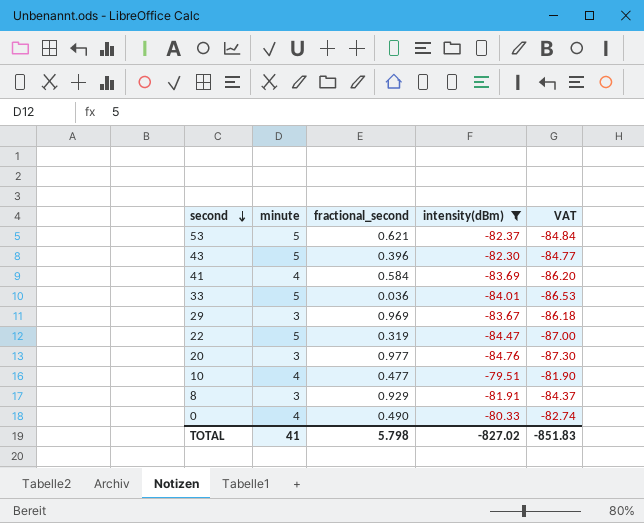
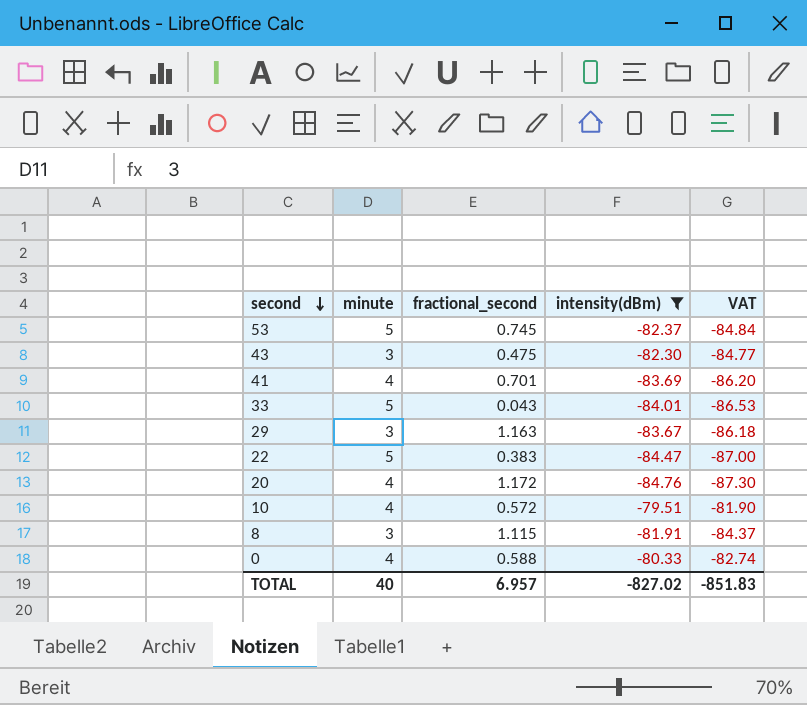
53 | fractional_second: 0.621 -> 0.745
43 | minute: 5 -> 3
43 | fractional_second: 0.396 -> 0.475
41 | fractional_second: 0.584 -> 0.701
33 | fractional_second: 0.036 -> 0.043
29 | fractional_second: 0.969 -> 1.163
22 | fractional_second: 0.319 -> 0.383
20 | minute: 3 -> 4
20 | fractional_second: 0.977 -> 1.172
10 | fractional_second: 0.477 -> 0.572
8 | fractional_second: 0.929 -> 1.115
0 | fractional_second: 0.490 -> 0.588
TOTAL | minute: 41 -> 40
TOTAL | fractional_second: 5.798 -> 6.957

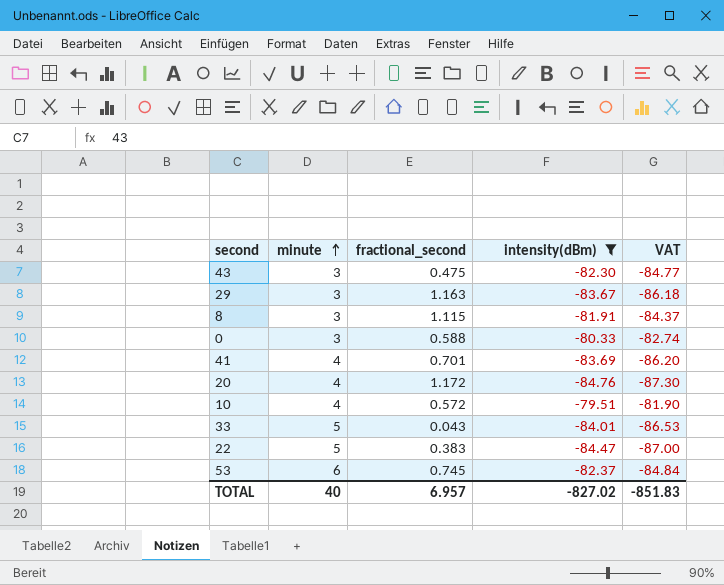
row order: second descending -> minute ascending
0 | minute: 4 -> 3
53 | minute: 5 -> 6

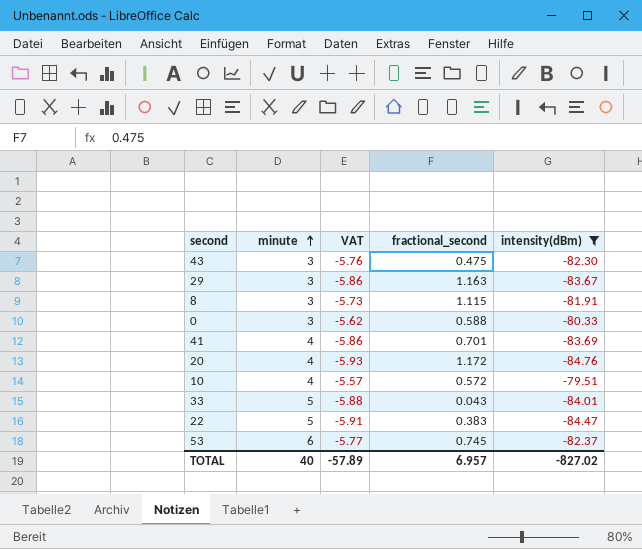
column VAT | formula: [intensity(dBm)] * 1.03 -> [intensity(dBm)] * 0.07
column VAT | position: 5 -> 3
TOTAL | VAT: -851.83 -> -57.89

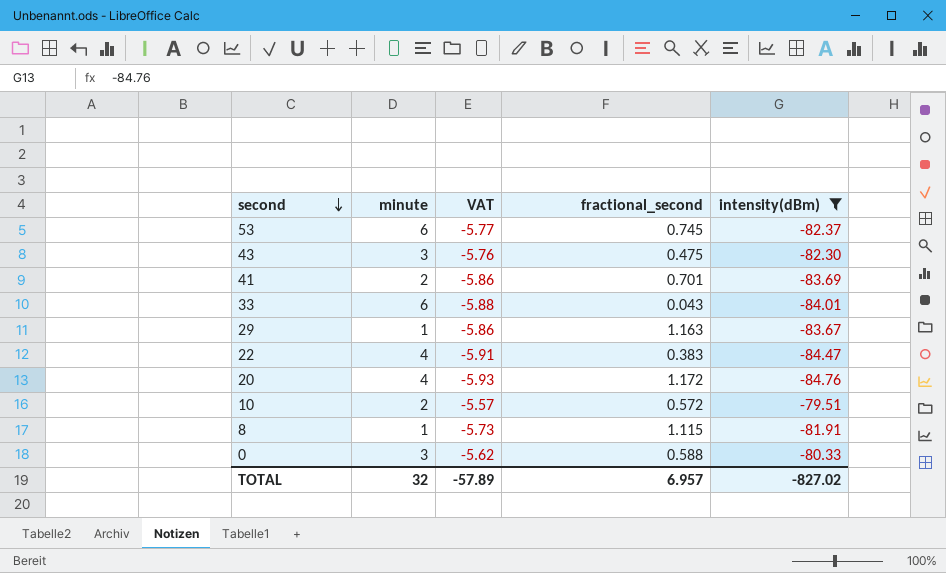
row order: minute ascending -> second descending
41 | minute: 4 -> 2
33 | minute: 5 -> 6
29 | minute: 3 -> 1
22 | minute: 5 -> 4
10 | minute: 4 -> 2
8 | minute: 3 -> 1
TOTAL | minute: 40 -> 32

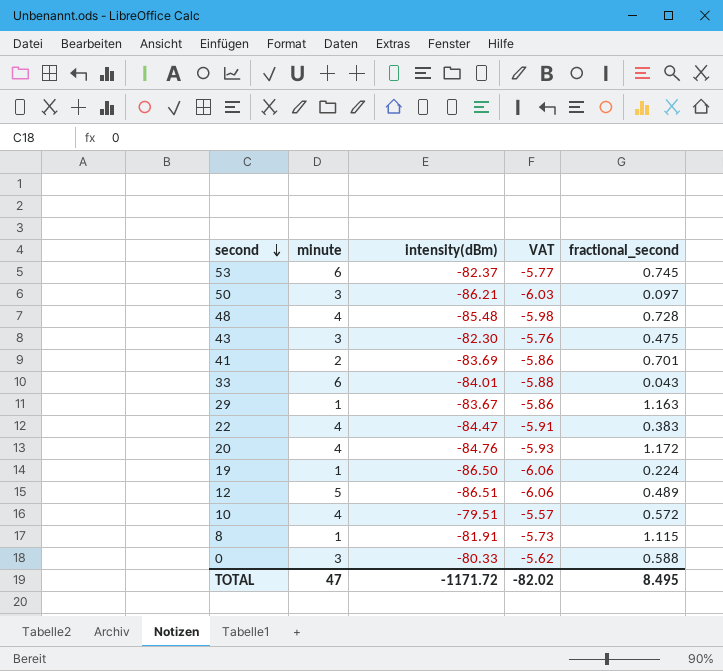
filter: intensity(dBm) >= -84.76 -> none
column intensity(dBm) | position: 5 -> 3
10 | minute: 2 -> 4
TOTAL | minute: 32 -> 47
TOTAL | intensity(dBm): -827.02 -> -1171.72
TOTAL | VAT: -57.89 -> -82.02
TOTAL | fractional_second: 6.957 -> 8.495

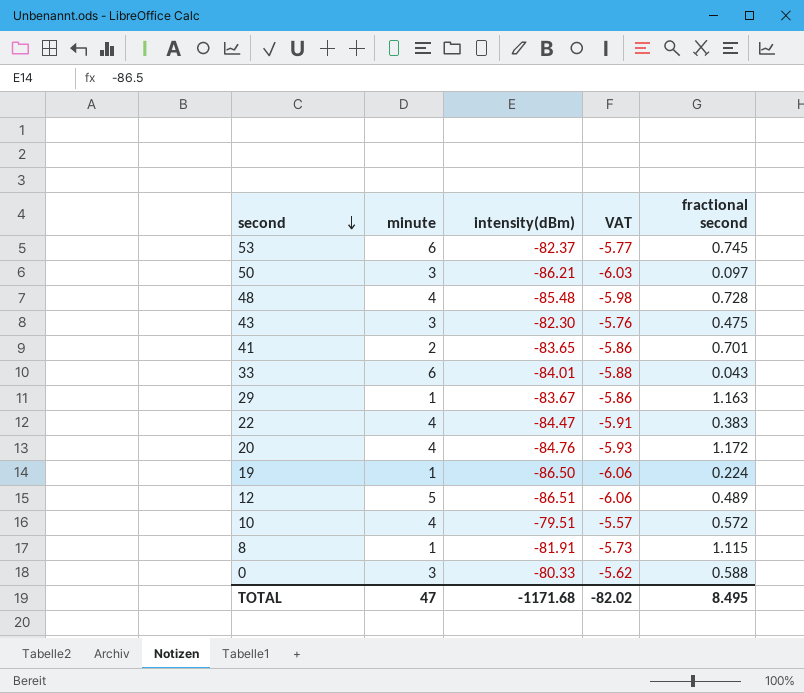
column name: fractional_second -> fractional second
41 | intensity(dBm): -83.69 -> -83.65
TOTAL | intensity(dBm): -1171.72 -> -1171.68

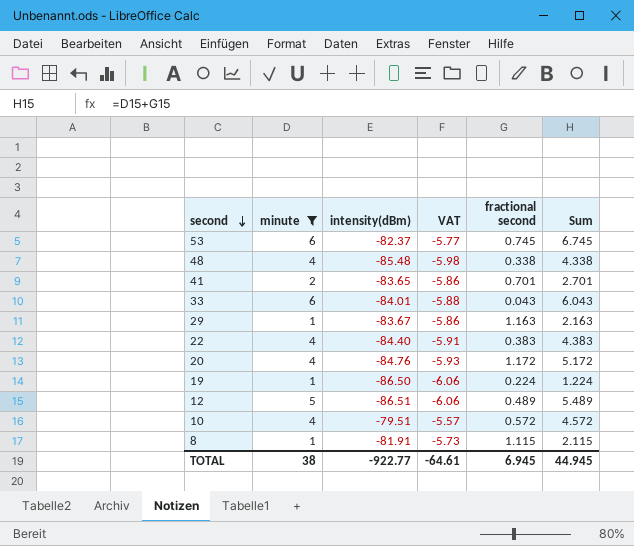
filter: none -> minute != 3
column Sum | formula: none -> [minute] + [fractional second]
48 | fractional second: 0.728 -> 0.338
22 | intensity(dBm): -84.47 -> -84.40
TOTAL | minute: 47 -> 38
TOTAL | intensity(dBm): -1171.68 -> -922.77
TOTAL | VAT: -82.02 -> -64.61
TOTAL | fractional second: 8.495 -> 6.945

